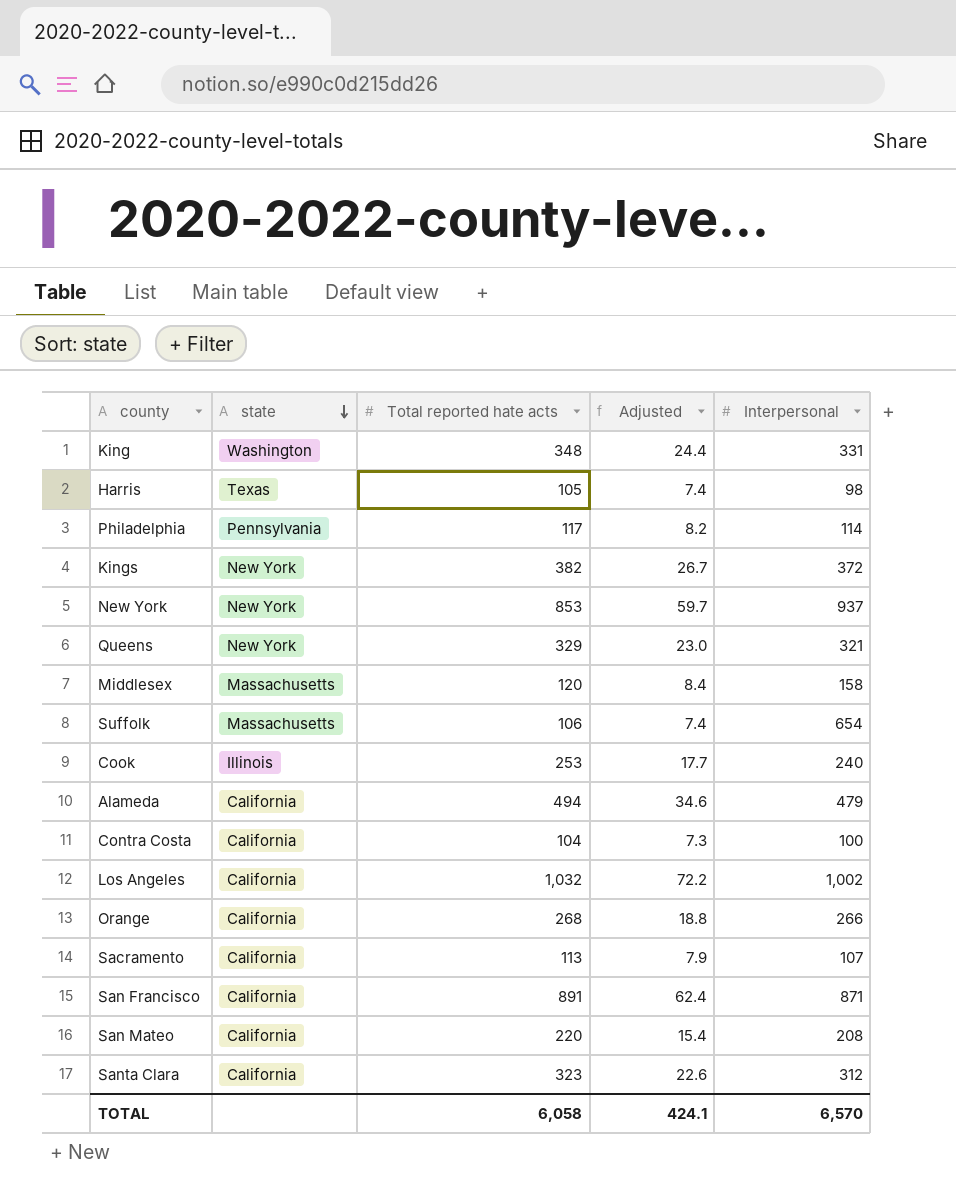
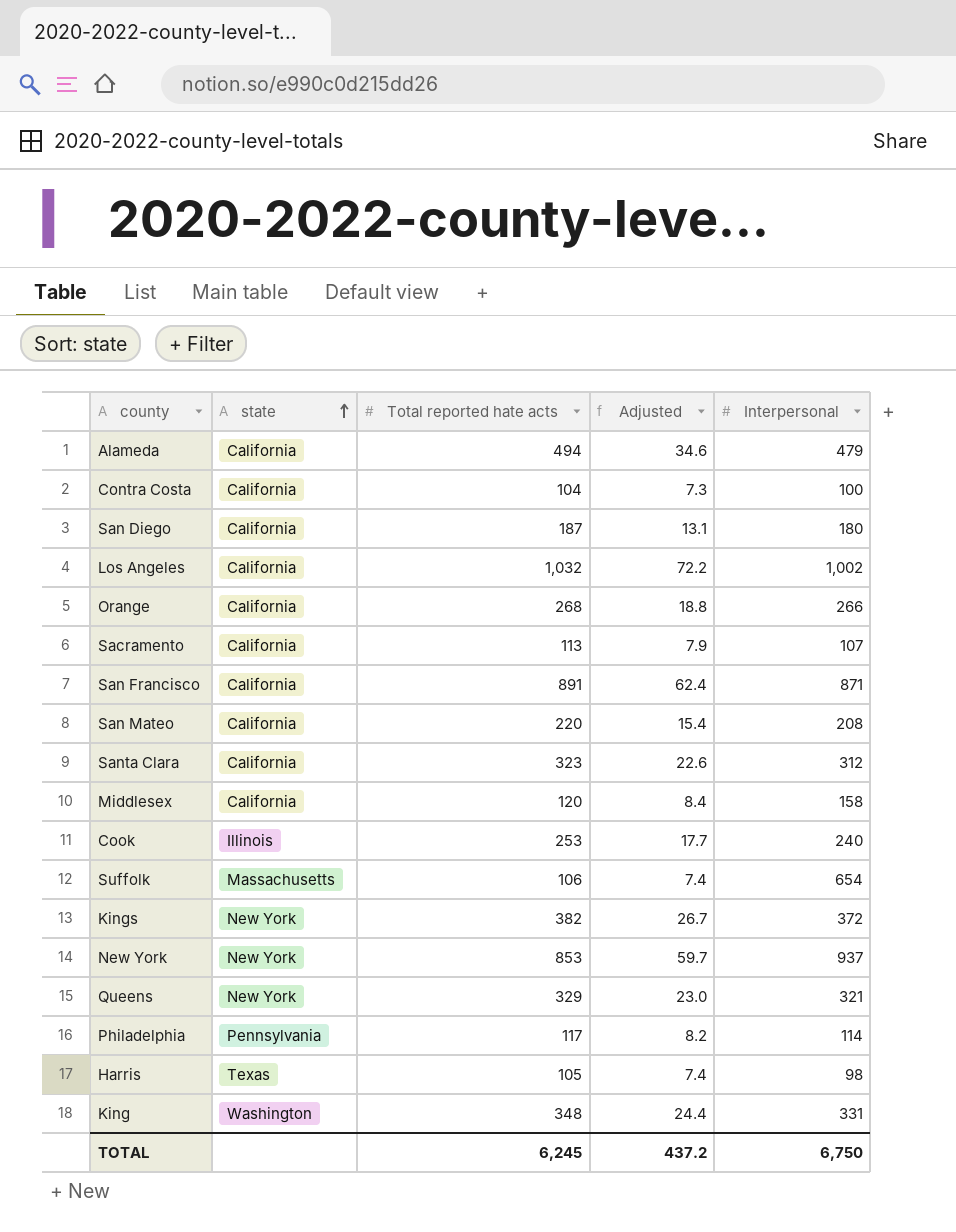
row order: state descending -> state ascending
row San Diego: none -> California | 187 | 13.1 | 180
Middlesex | state: Massachusetts -> California
TOTAL | Total reported hate acts: 6,058 -> 6,245
TOTAL | Adjusted: 424.1 -> 437.2
TOTAL | Interpersonal: 6,570 -> 6,750

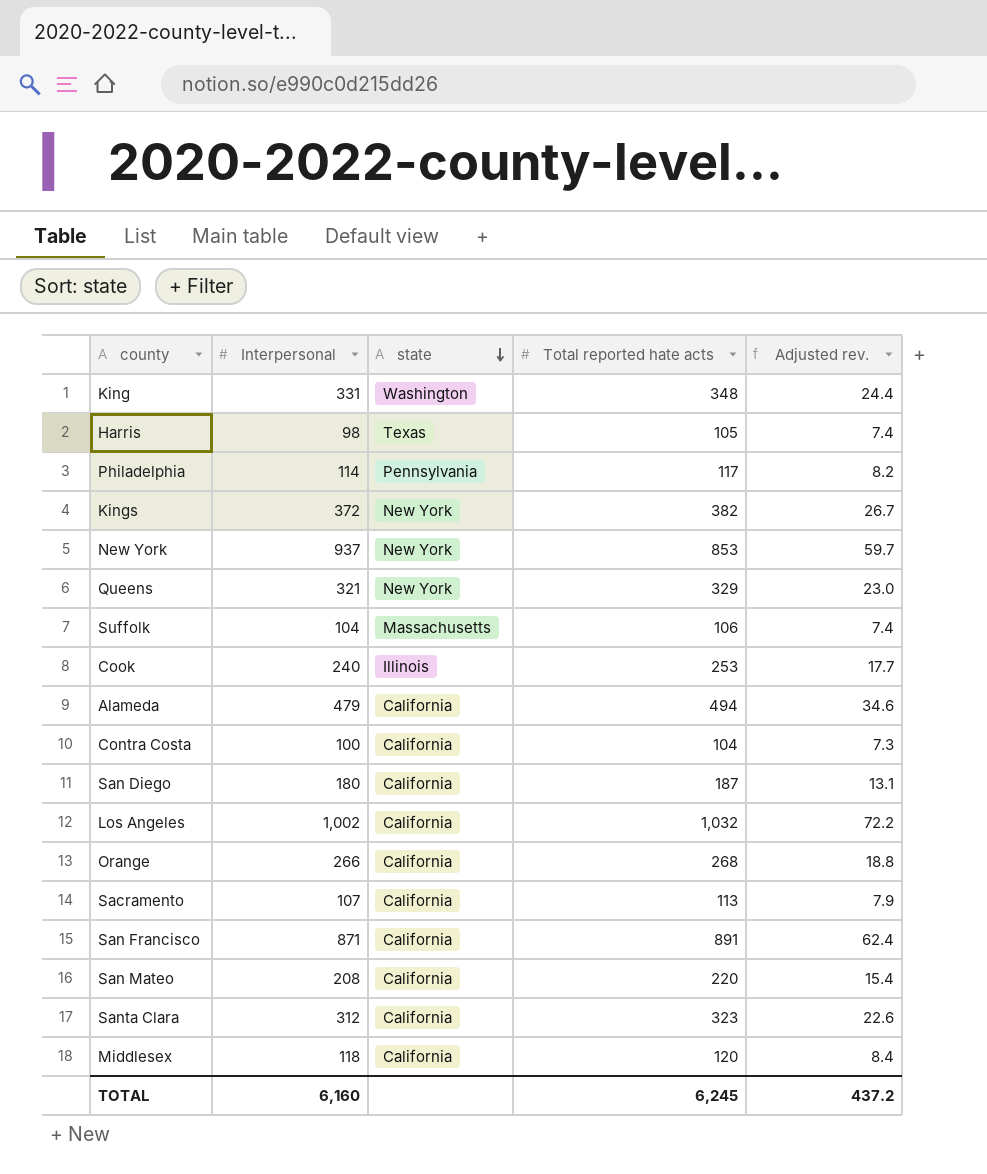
row order: state ascending -> state descending
column Interpersonal | position: 5 -> 2
column name: Adjusted -> Adjusted rev.
Suffolk | Interpersonal: 654 -> 104
Middlesex | Interpersonal: 158 -> 118
TOTAL | Interpersonal: 6,750 -> 6,160

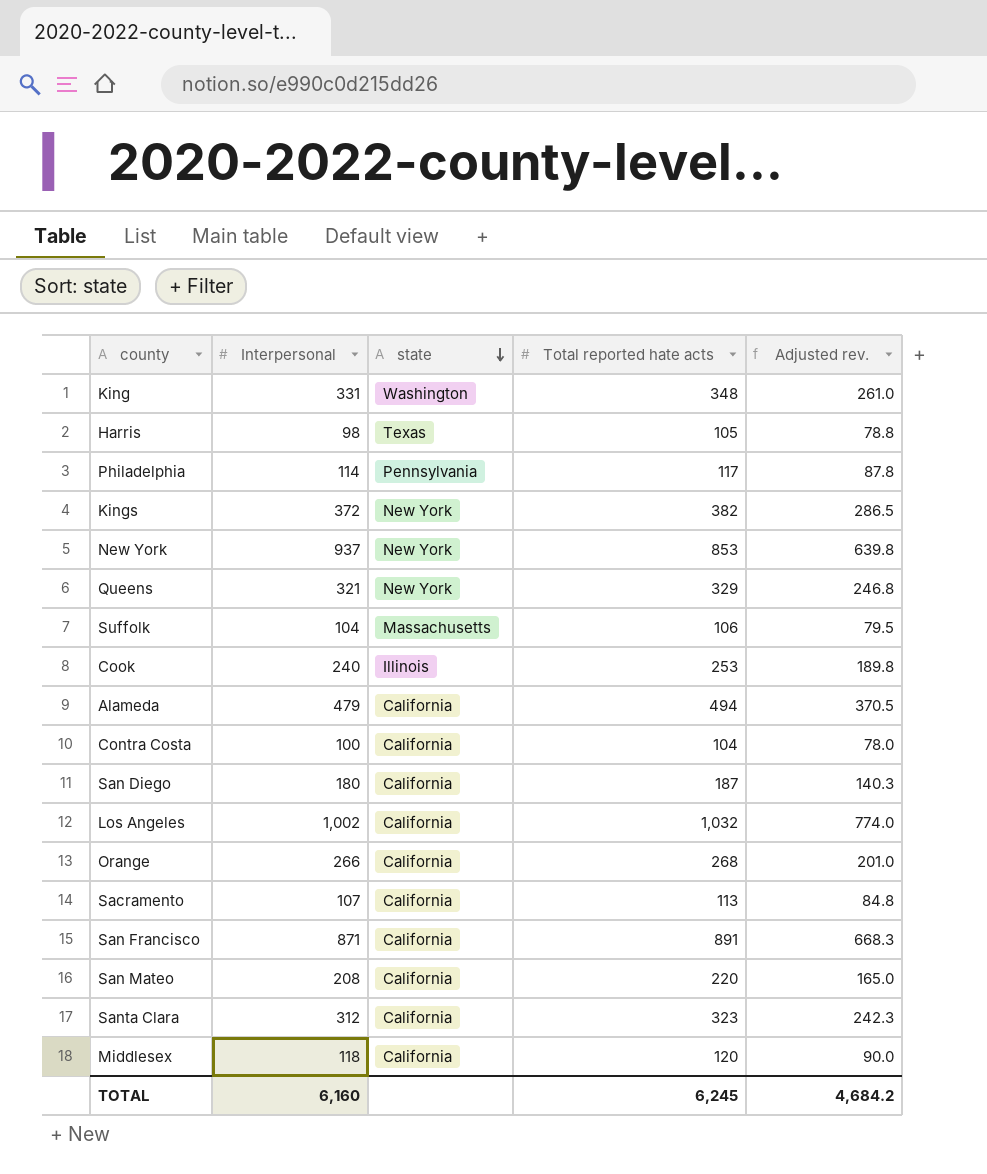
column Adjusted rev. | formula: [Total reported hate acts] * 0.07 -> [Total reported hate acts] * 0.75
TOTAL | Adjusted rev.: 437.2 -> 4,684.2

